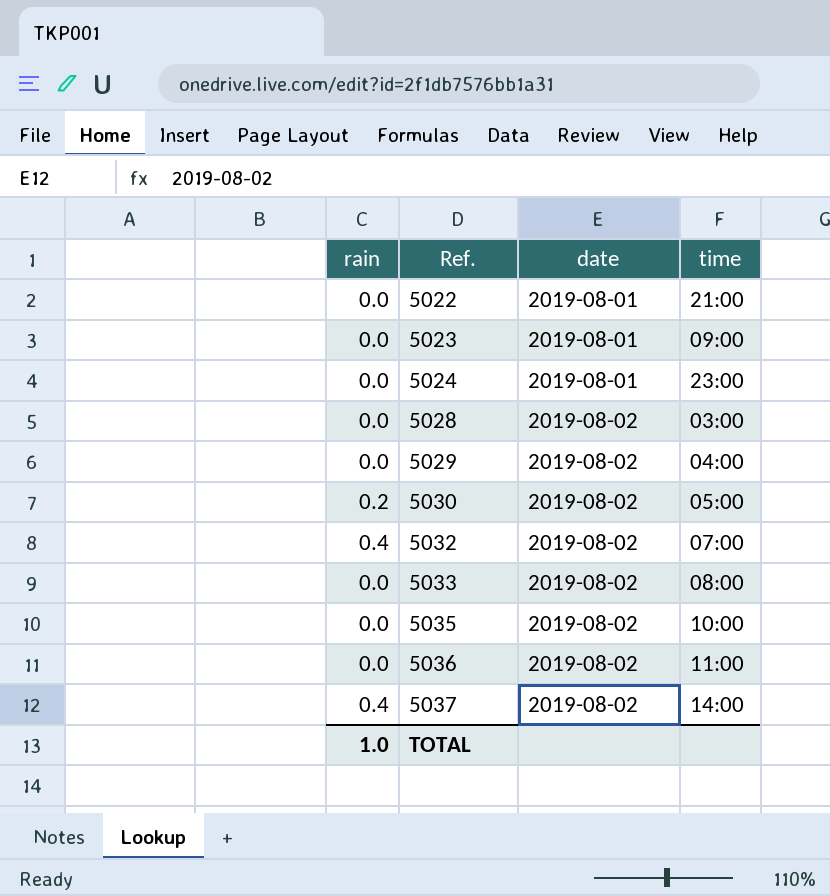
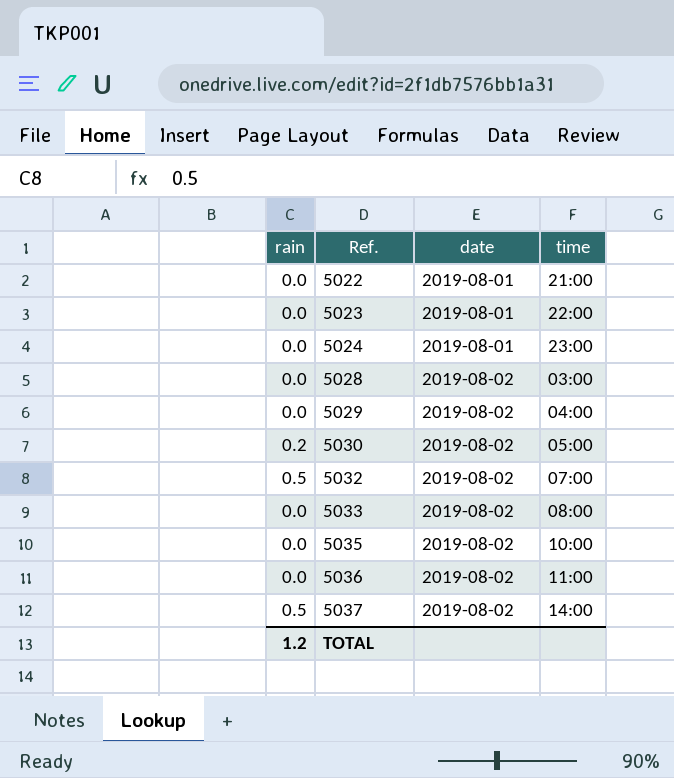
5023 | time: 09:00 -> 22:00
5032 | rain: 0.4 -> 0.5
5037 | rain: 0.4 -> 0.5
TOTAL | rain: 1.0 -> 1.2

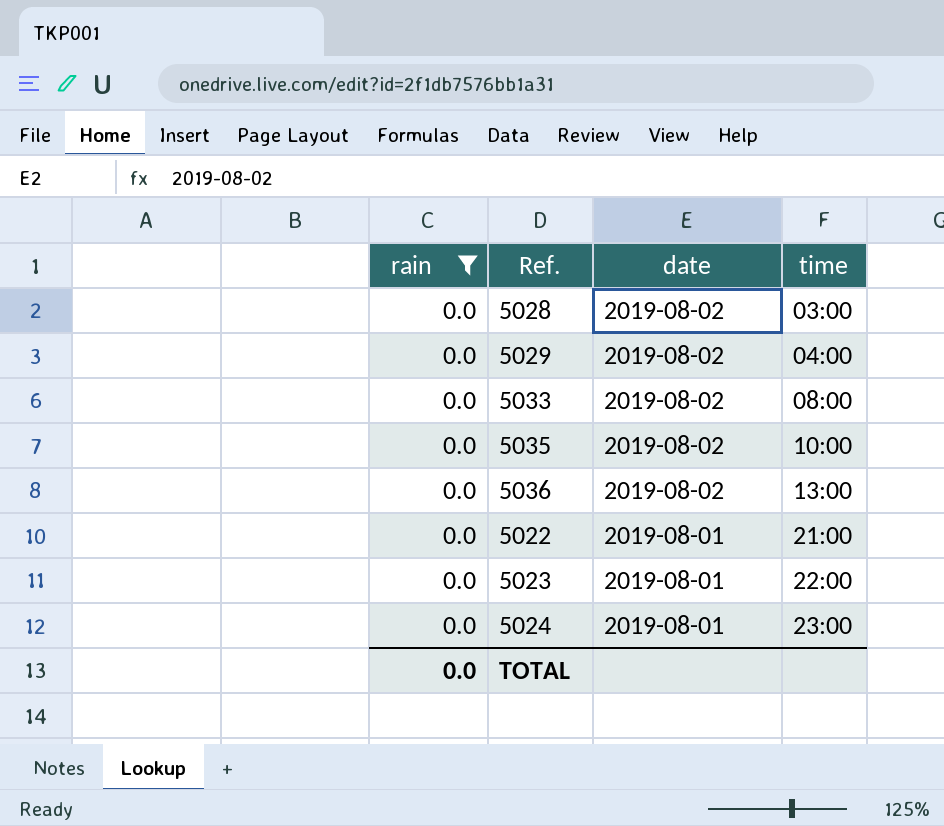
filter: none -> rain = 0.0
row order: Ref. ascending -> date descending
5036 | time: 11:00 -> 13:00
TOTAL | rain: 1.2 -> 0.0

